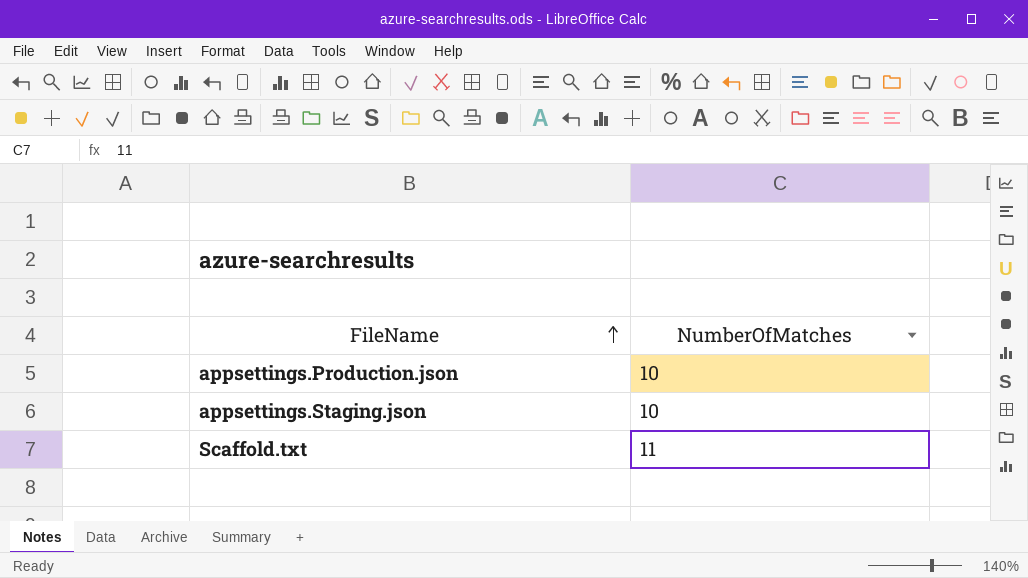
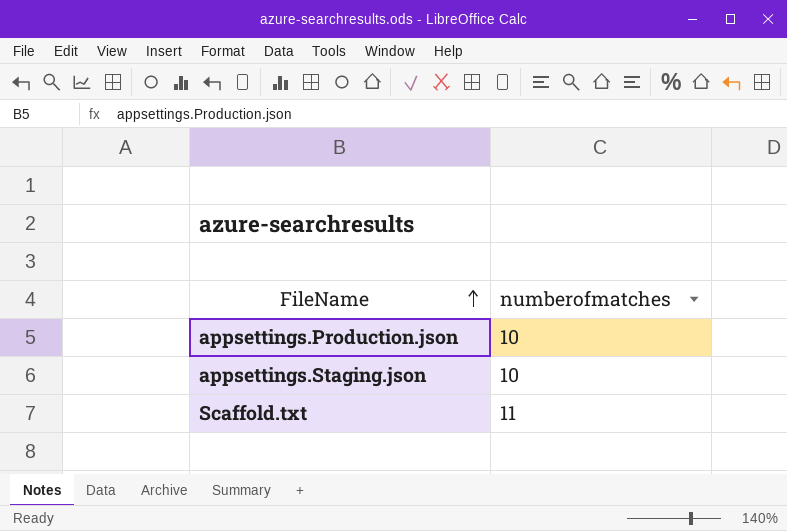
column name: NumberOfMatches -> numberofmatches

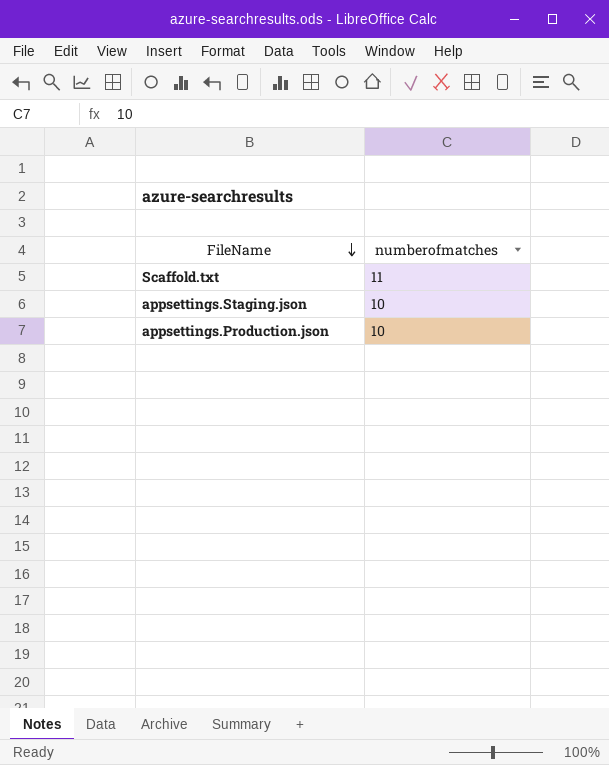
row order: FileName ascending -> FileName descending

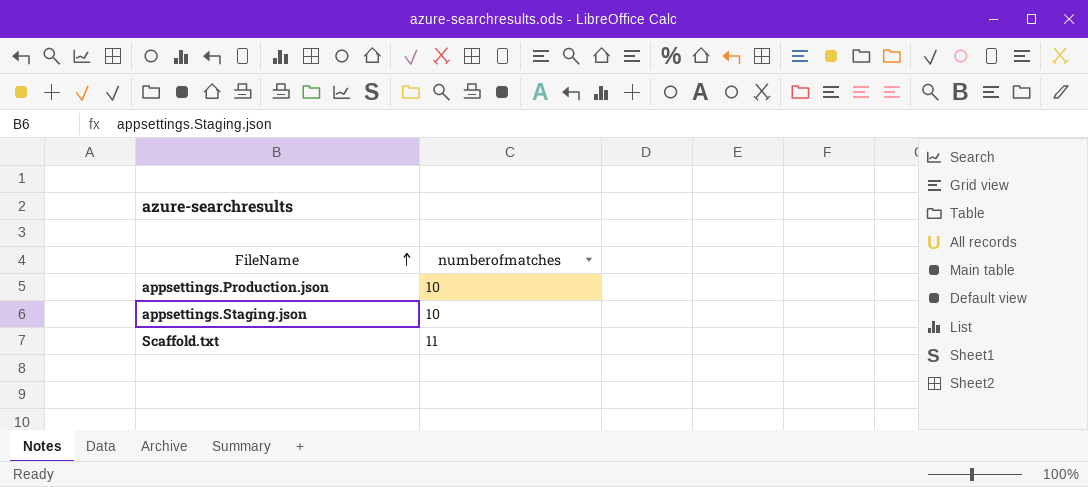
row order: FileName descending -> FileName ascending

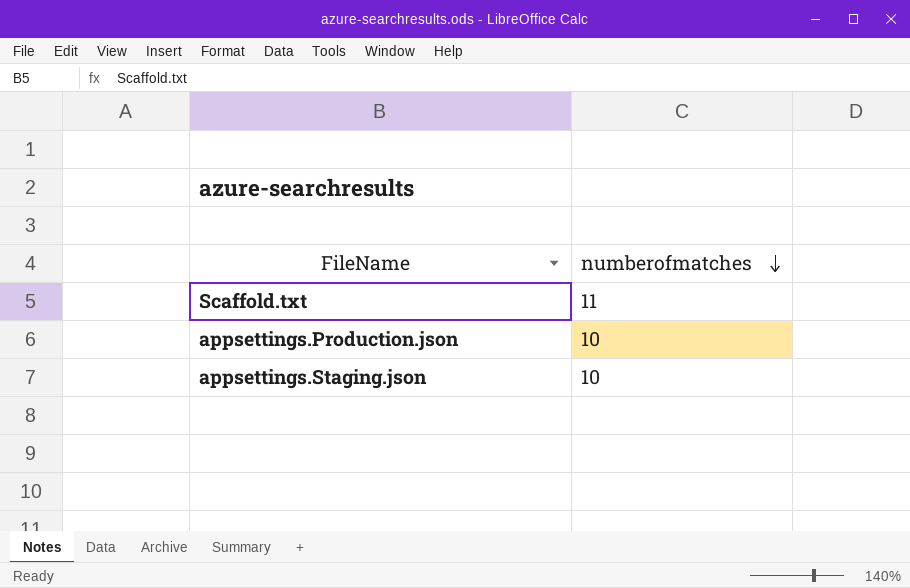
row order: FileName ascending -> numberofmatches descending

